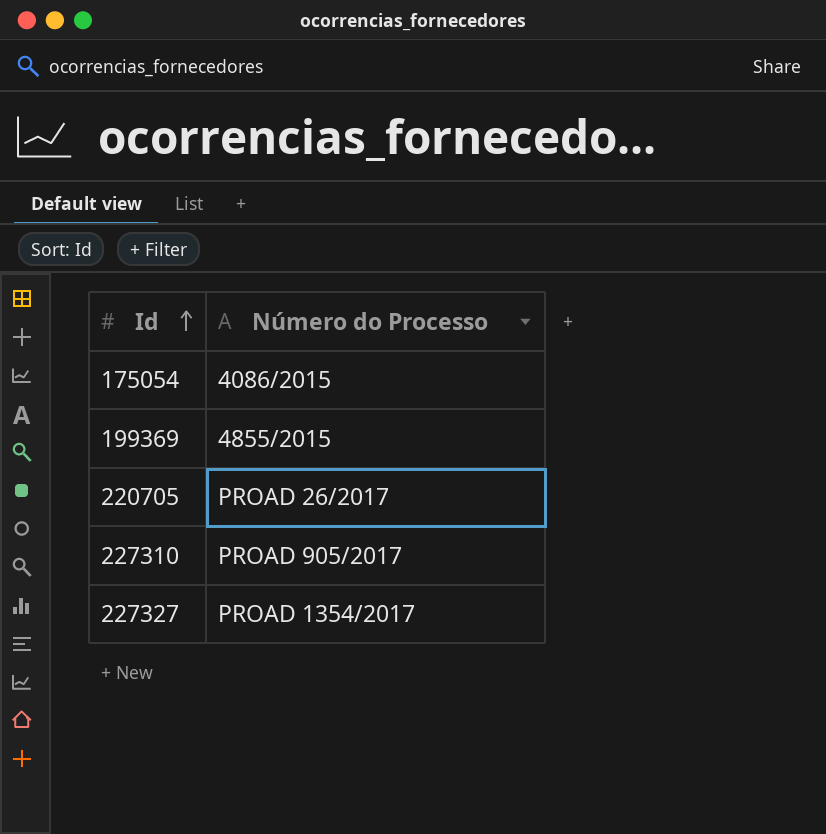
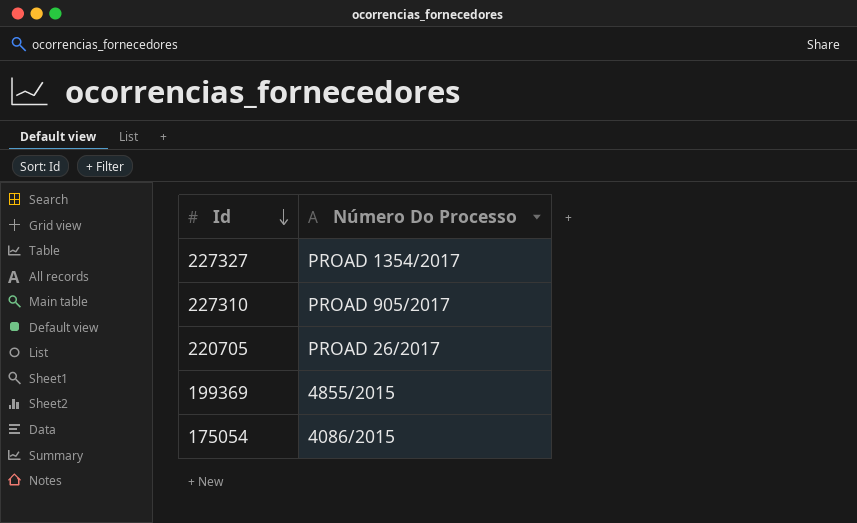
row order: Id ascending -> Id descending
column name: Número do Processo -> Número Do Processo

